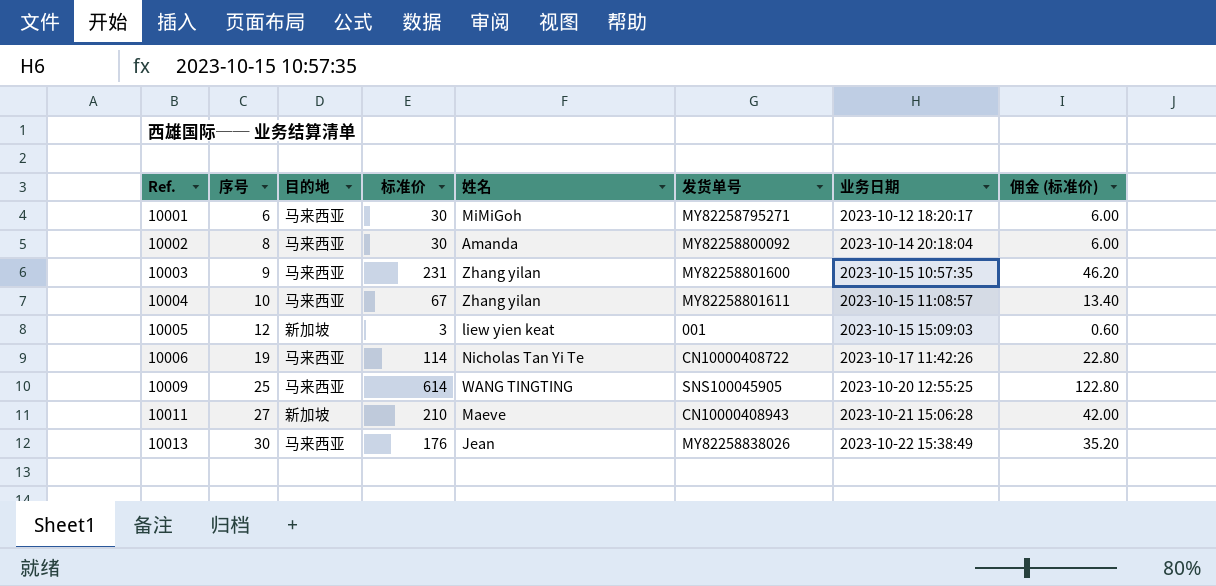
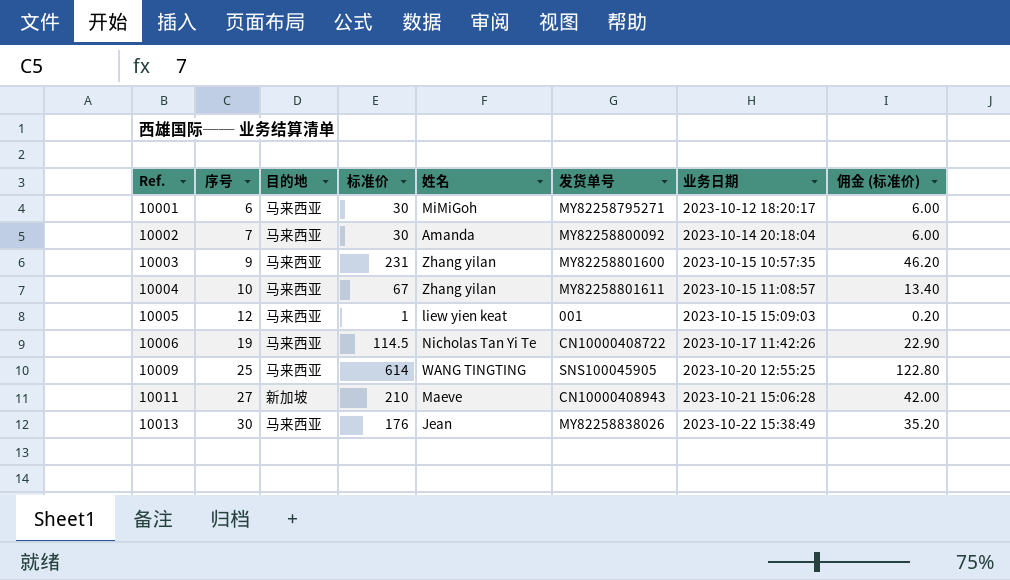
10002 | 序号: 8 -> 7
10005 | 目的地: 新加坡 -> 马来西亚
10005 | 标准价: 3 -> 1
10005 | 佣金 (标准价): 0.60 -> 0.20
10006 | 标准价: 114 -> 114.5
10006 | 佣金 (标准价): 22.80 -> 22.90

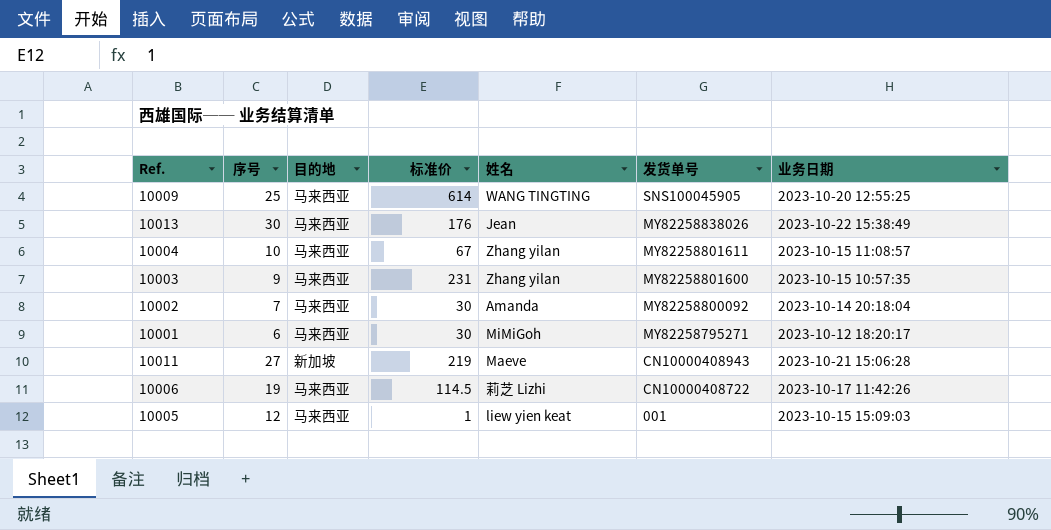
row order: Ref. ascending -> 发货单号 descending
column 佣金 (标准价) | formula: [标准价] * 0.2 -> none
10011 | 标准价: 210 -> 219
10006 | 姓名: Nicholas Tan Yi Te -> 莉芝 Lizhi

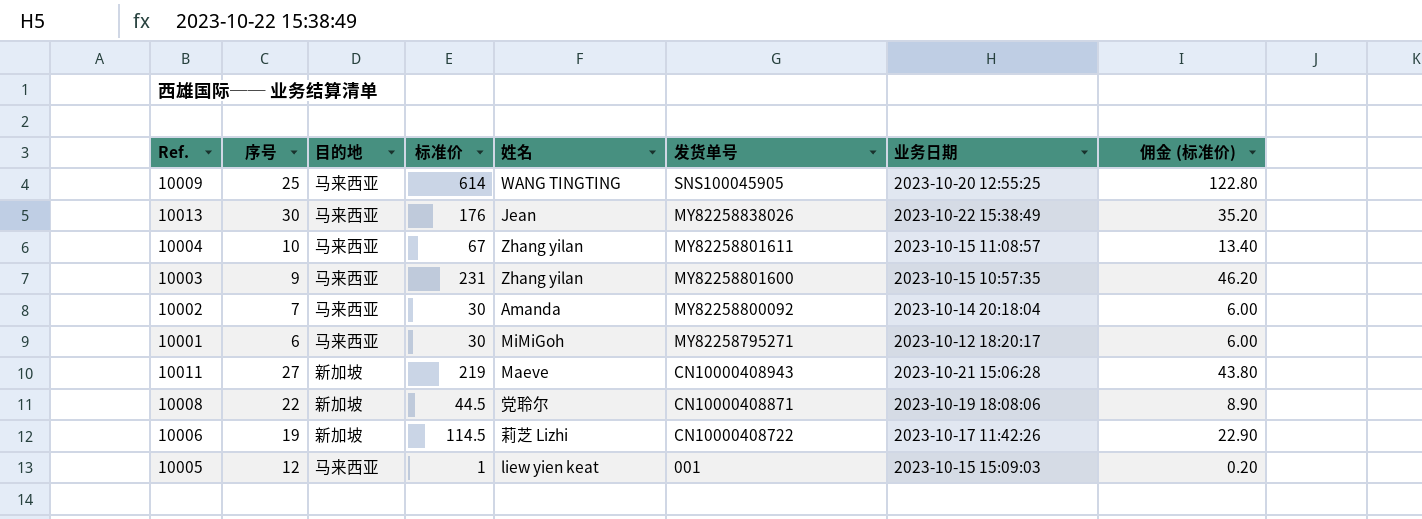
column 佣金 (标准价) | formula: none -> [标准价] * 0.2
row 10008: none -> 22 | 新加坡 | 44.5 | 党聆尔 | CN10000408871 | 2023-10-19 18:08:06 | 8.90
10006 | 目的地: 马来西亚 -> 新加坡

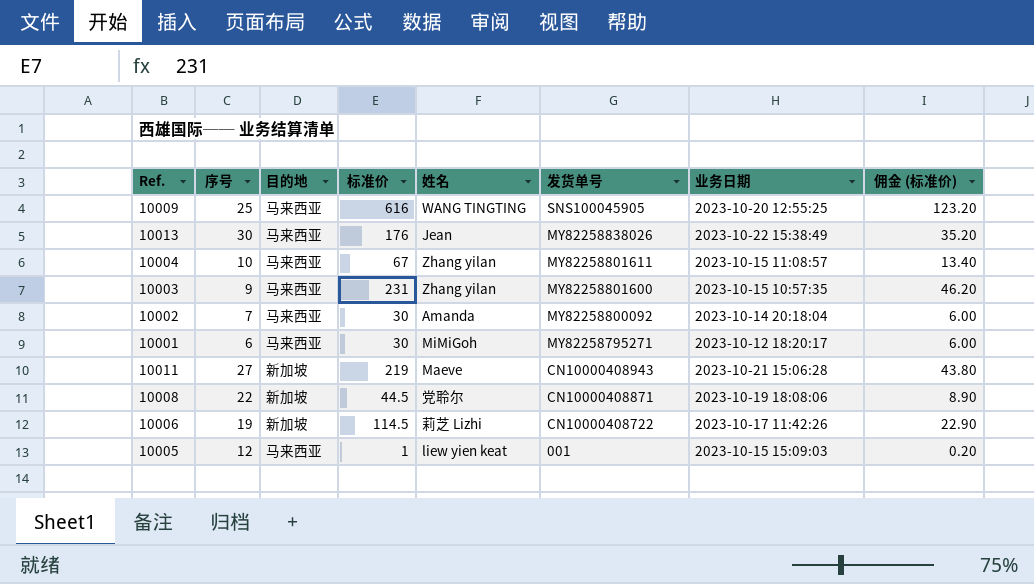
10009 | 标准价: 614 -> 616
10009 | 佣金 (标准价): 122.80 -> 123.20

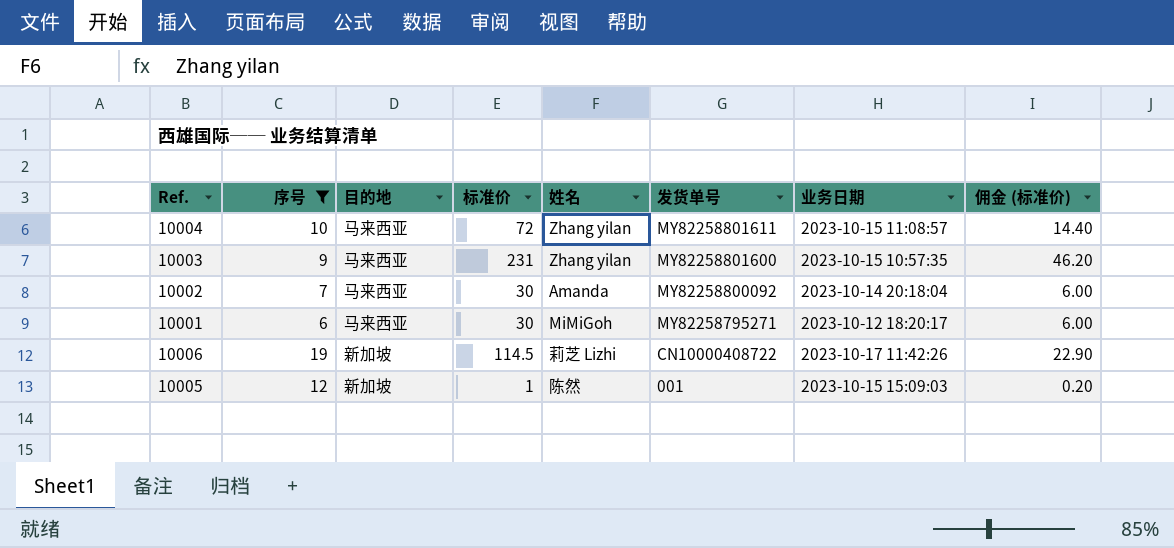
filter: none -> 序号 <= 19
10004 | 标准价: 67 -> 72
10004 | 佣金 (标准价): 13.40 -> 14.40
10005 | 目的地: 马来西亚 -> 新加坡
10005 | 姓名: liew yien keat -> 陈然

